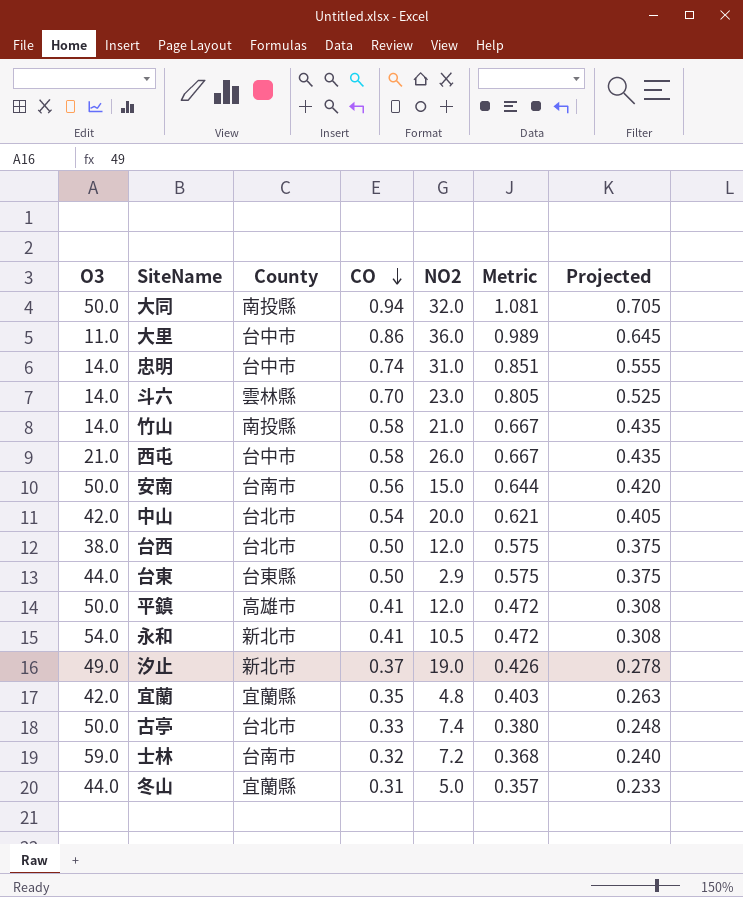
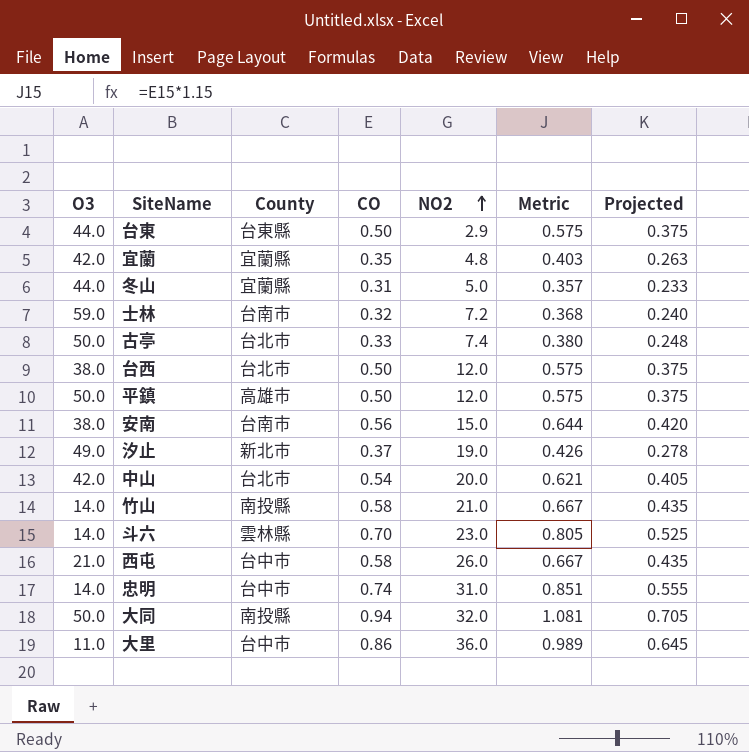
row order: CO descending -> NO2 ascending
row 永和: 54.0 | 新北市 | 0.41 | 10.5 | 0.472 | 0.308 -> none
平鎮 | CO: 0.41 -> 0.50
平鎮 | Metric: 0.472 -> 0.575
平鎮 | Projected: 0.308 -> 0.375
安南 | O3: 50.0 -> 38.0

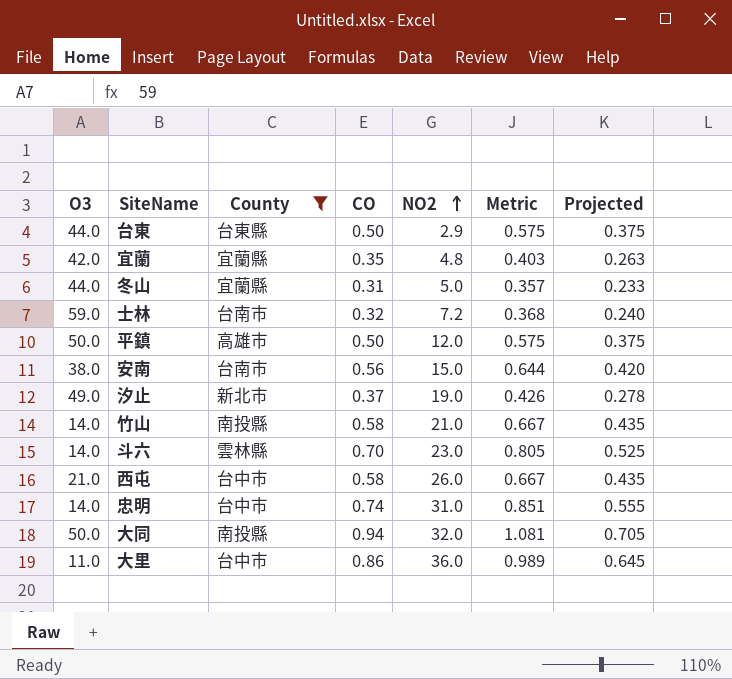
filter: none -> County != 台北市

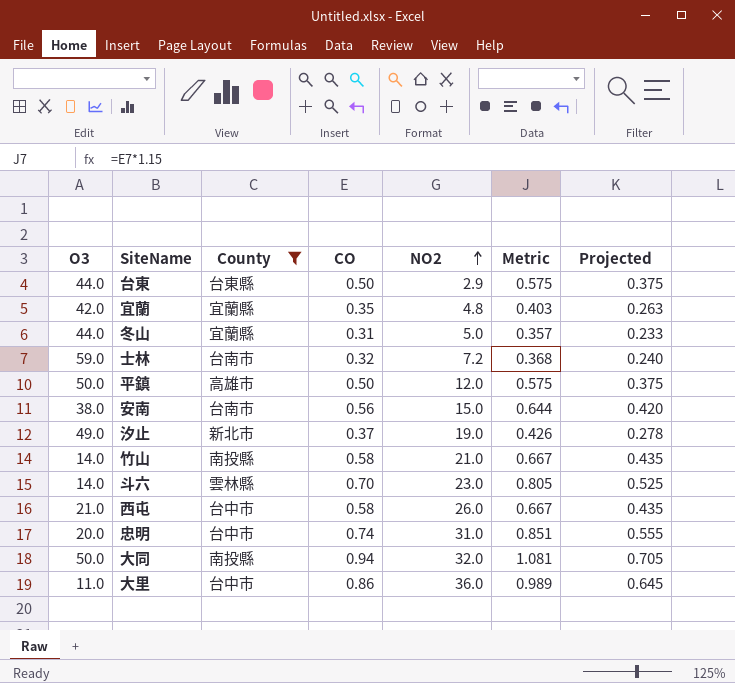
忠明 | O3: 14.0 -> 20.0

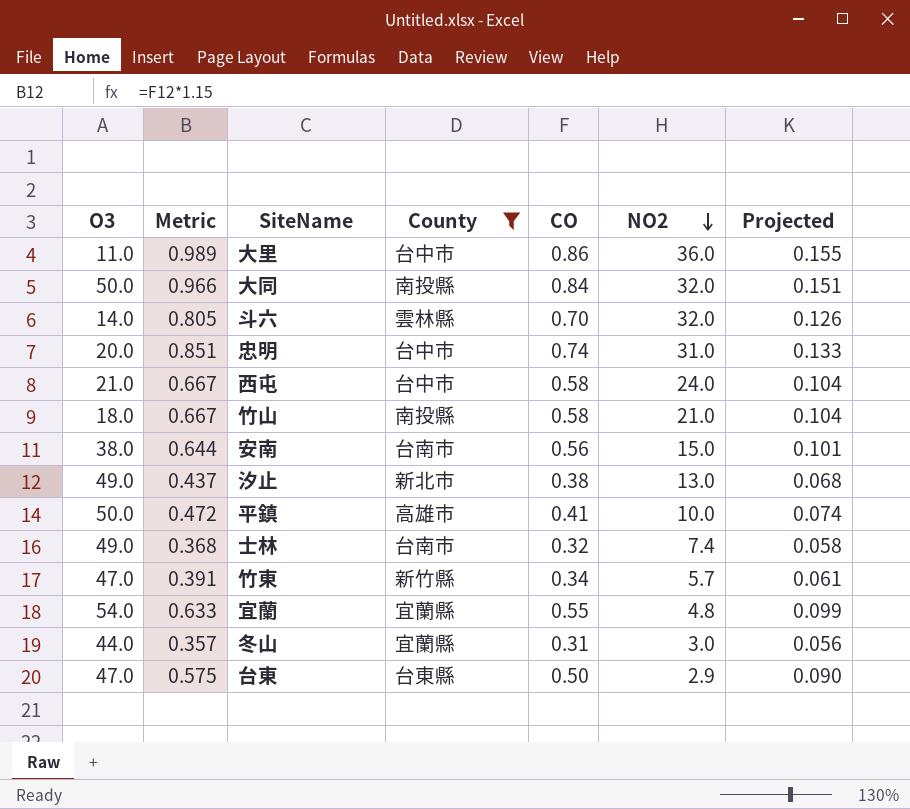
row order: NO2 ascending -> NO2 descending
column Metric | position: 6 -> 2
column Projected | formula: [CO] * 0.75 -> [CO] * 0.18
大同 | Metric: 1.081 -> 0.966
大同 | CO: 0.94 -> 0.84
斗六 | NO2: 23.0 -> 32.0
西屯 | NO2: 26.0 -> 24.0
竹山 | O3: 14.0 -> 18.0
汐止 | Metric: 0.426 -> 0.437
汐止 | CO: 0.37 -> 0.38
汐止 | NO2: 19.0 -> 13.0
平鎮 | Metric: 0.575 -> 0.472
平鎮 | CO: 0.50 -> 0.41
平鎮 | NO2: 12.0 -> 10.0
士林 | O3: 59.0 -> 49.0
士林 | NO2: 7.2 -> 7.4
row 竹東: none -> 47.0 | 0.391 | 新竹縣 | 0.34 | 5.7 | 0.061
宜蘭 | O3: 42.0 -> 54.0
宜蘭 | Metric: 0.403 -> 0.633
宜蘭 | CO: 0.35 -> 0.55
冬山 | NO2: 5.0 -> 3.0
台東 | O3: 44.0 -> 47.0

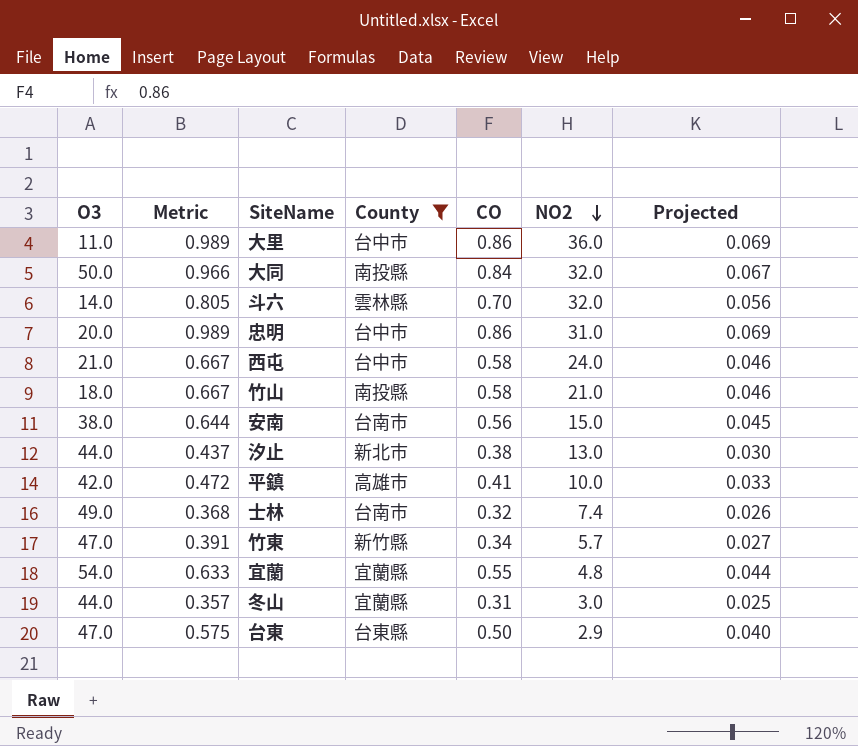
column Projected | formula: [CO] * 0.18 -> [CO] * 0.08
忠明 | Metric: 0.851 -> 0.989
忠明 | CO: 0.74 -> 0.86
汐止 | O3: 49.0 -> 44.0
平鎮 | O3: 50.0 -> 42.0

